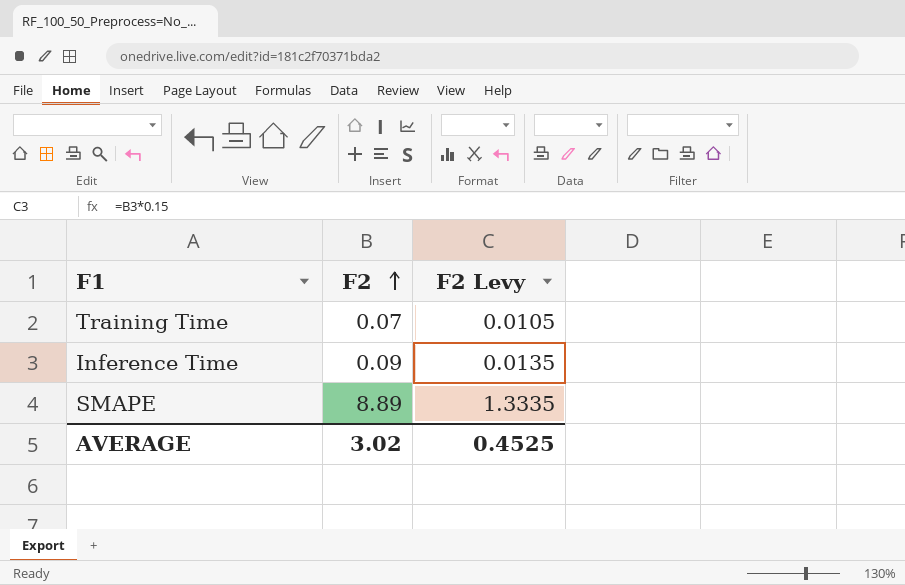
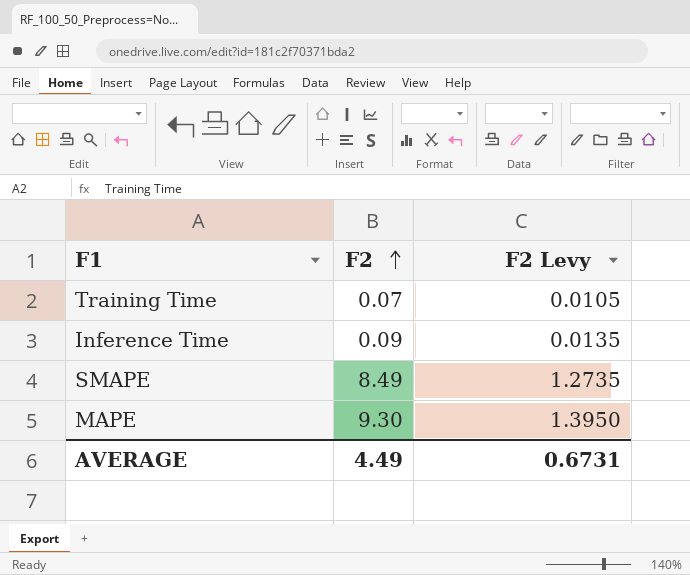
SMAPE | F2: 8.89 -> 8.49
SMAPE | F2 Levy: 1.3335 -> 1.2735
row MAPE: none -> 9.30 | 1.3950
AVERAGE | F2: 3.02 -> 4.49
AVERAGE | F2 Levy: 0.4525 -> 0.6731

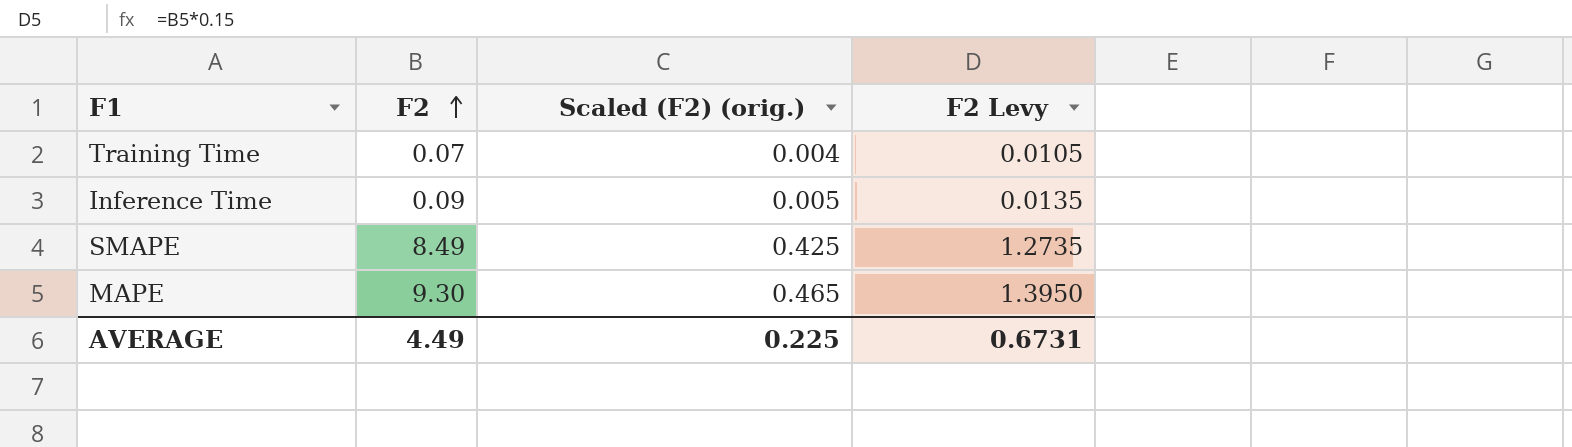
column Scaled (F2) (orig.) | formula: none -> [F2] * 0.05

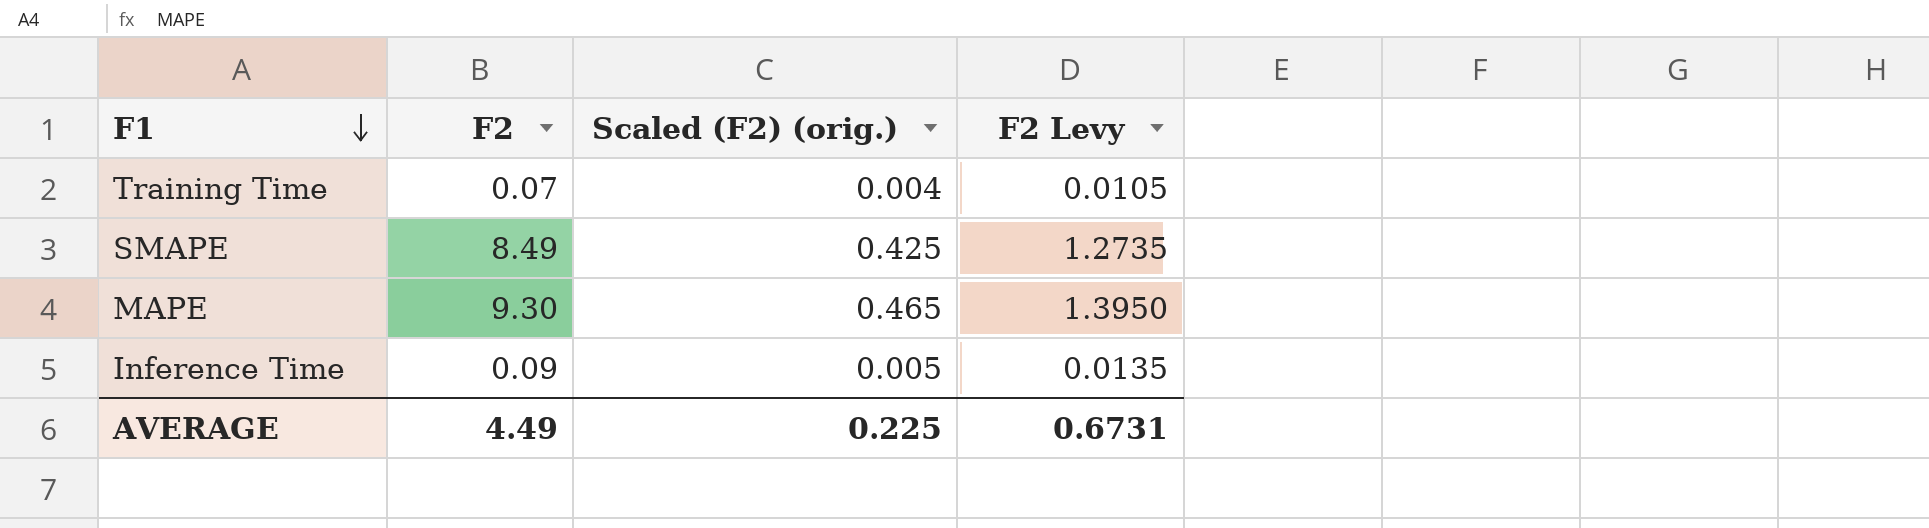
row order: F2 ascending -> F1 descending

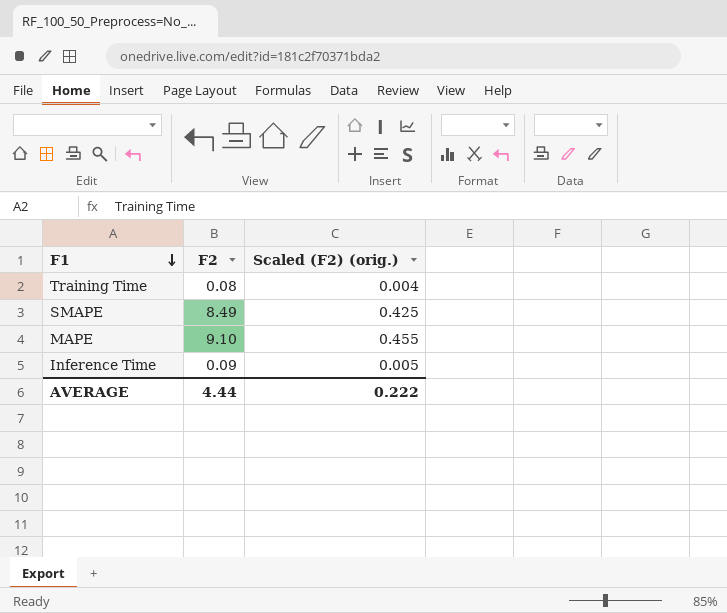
column F2 Levy | formula: [F2] * 0.15 -> none
Training Time | F2: 0.07 -> 0.08
MAPE | F2: 9.30 -> 9.10
MAPE | Scaled (F2) (orig.): 0.465 -> 0.455
AVERAGE | F2: 4.49 -> 4.44
AVERAGE | Scaled (F2) (orig.): 0.225 -> 0.222

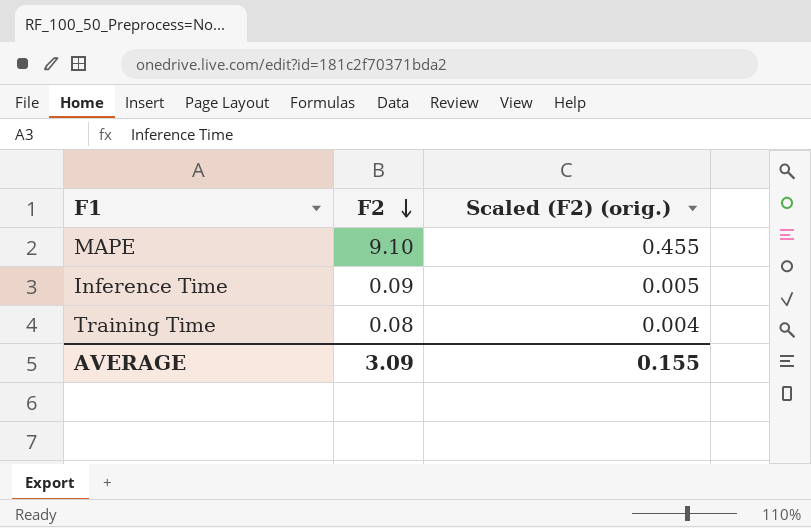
row order: F1 descending -> F2 descending
row SMAPE: 8.49 | 0.425 -> none
AVERAGE | F2: 4.44 -> 3.09
AVERAGE | Scaled (F2) (orig.): 0.222 -> 0.155

